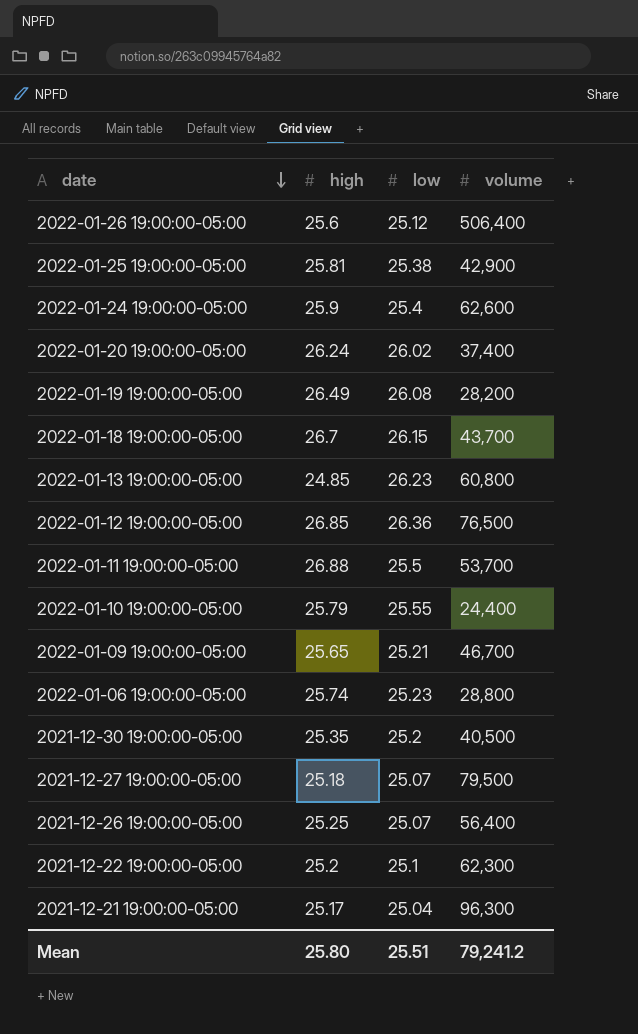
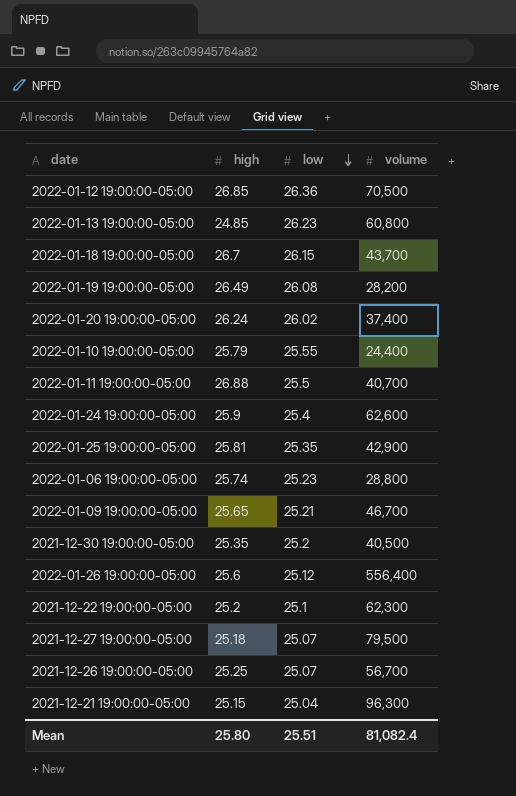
row order: date descending -> low descending
2022-01-12 19:00:00-05:00 | volume: 76,500 -> 70,500
2022-01-11 19:00:00-05:00 | volume: 53,700 -> 40,700
2022-01-25 19:00:00-05:00 | low: 25.38 -> 25.35
2022-01-26 19:00:00-05:00 | volume: 506,400 -> 556,400
2021-12-26 19:00:00-05:00 | volume: 56,400 -> 56,700
2021-12-21 19:00:00-05:00 | high: 25.17 -> 25.15
Mean | volume: 79,241.2 -> 81,082.4

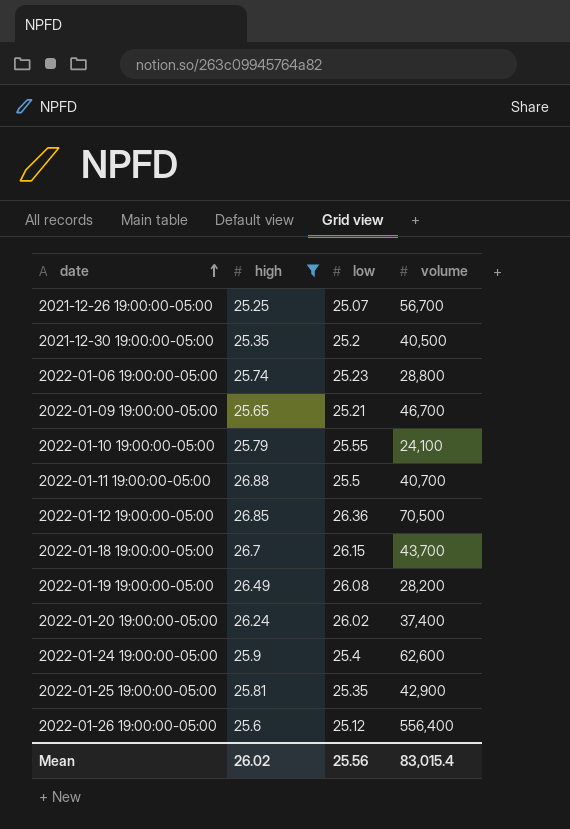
filter: none -> high >= 25.25
row order: low descending -> date ascending
2022-01-10 19:00:00-05:00 | volume: 24,400 -> 24,100
Mean | high: 25.80 -> 26.02
Mean | low: 25.51 -> 25.56
Mean | volume: 81,082.4 -> 83,015.4

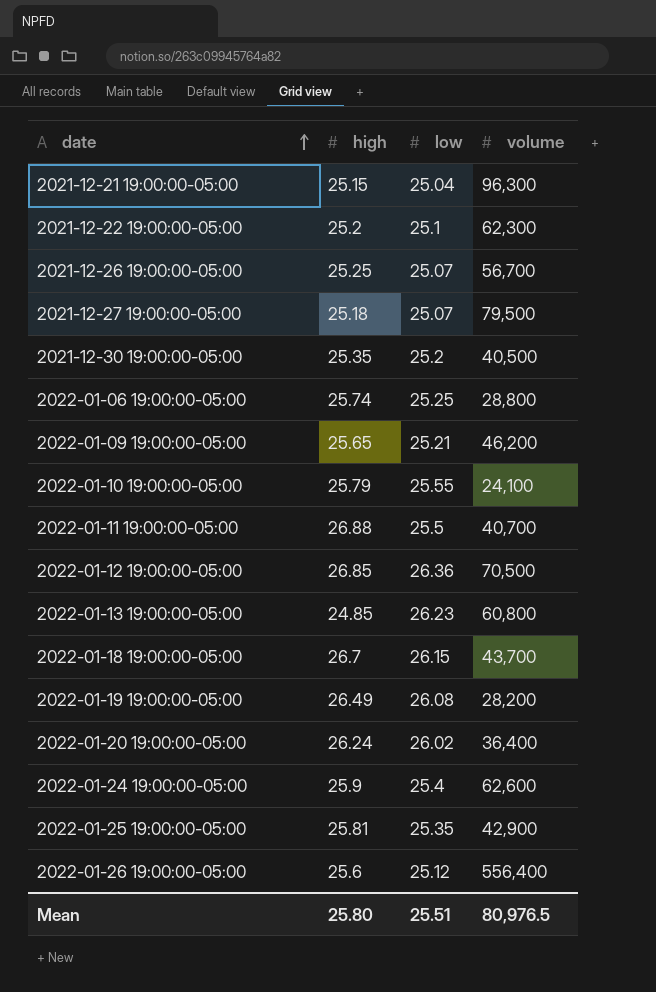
filter: high >= 25.25 -> none
2022-01-06 19:00:00-05:00 | low: 25.23 -> 25.25
2022-01-09 19:00:00-05:00 | volume: 46,700 -> 46,200
2022-01-20 19:00:00-05:00 | volume: 37,400 -> 36,400
Mean | high: 26.02 -> 25.80
Mean | low: 25.56 -> 25.51
Mean | volume: 83,015.4 -> 80,976.5

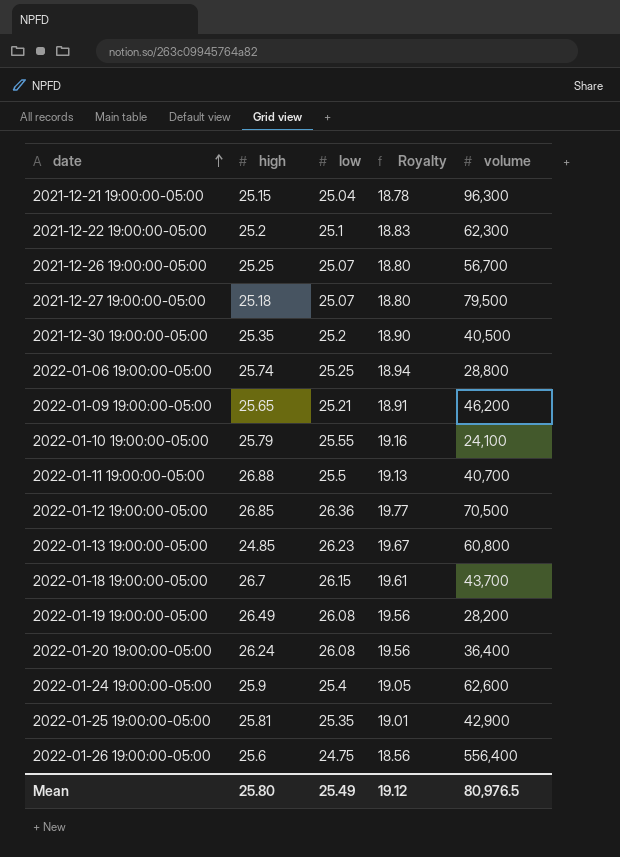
column Royalty | formula: none -> [low] * 0.75
2022-01-20 19:00:00-05:00 | low: 26.02 -> 26.08
2022-01-26 19:00:00-05:00 | low: 25.12 -> 24.75
Mean | low: 25.51 -> 25.49

